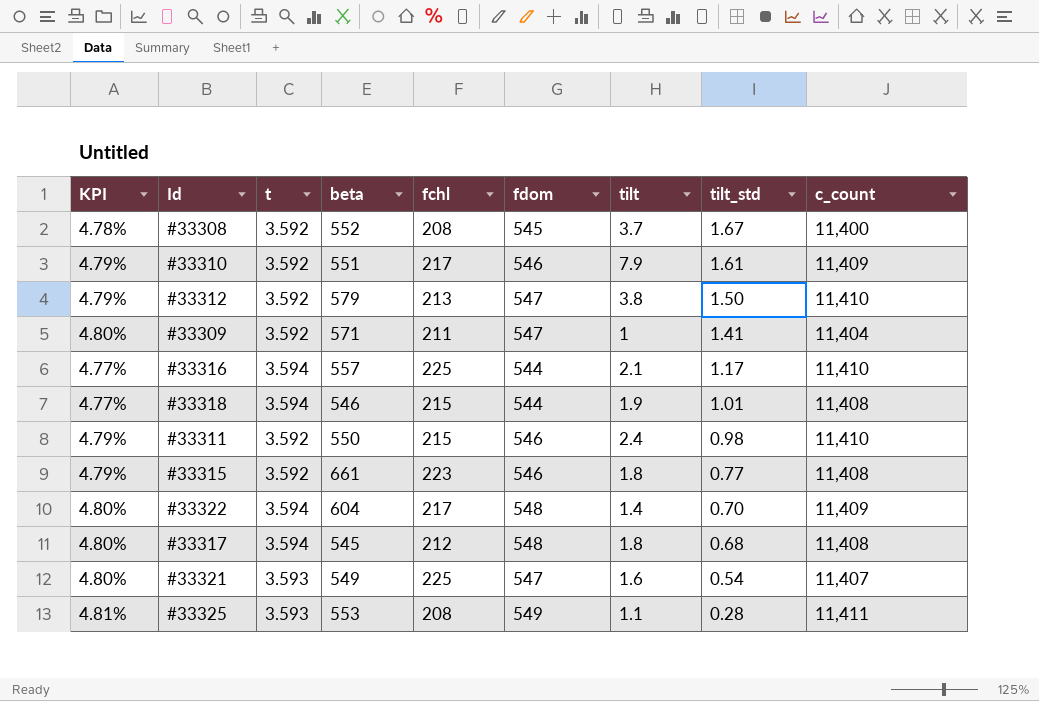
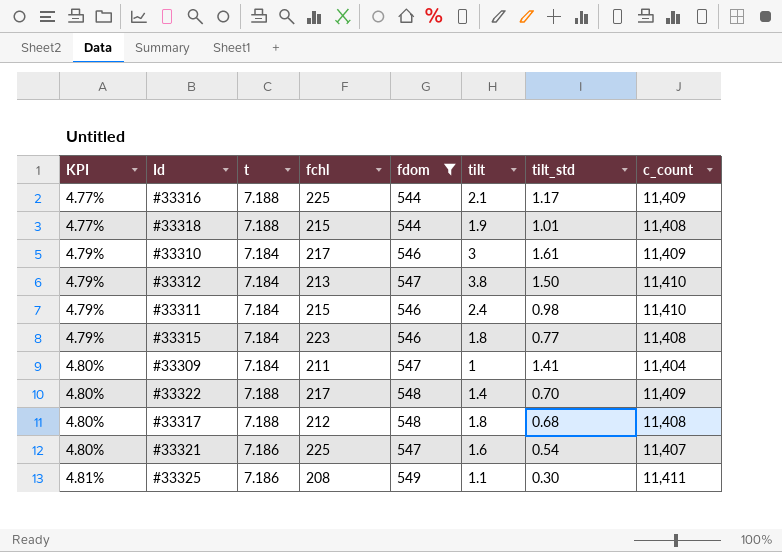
filter: none -> fdom != 545
row order: tilt_std descending -> KPI ascending
column beta | position: 4 -> none
#33316 | t: 3.594 -> 7.188
#33316 | c_count: 11,410 -> 11,409
#33318 | t: 3.594 -> 7.188
#33310 | t: 3.592 -> 7.184
#33310 | tilt: 7.9 -> 3
#33312 | t: 3.592 -> 7.184
#33311 | t: 3.592 -> 7.184
#33315 | t: 3.592 -> 7.184
#33309 | t: 3.592 -> 7.184
#33322 | t: 3.594 -> 7.188
#33317 | t: 3.594 -> 7.188
#33321 | t: 3.593 -> 7.186
#33325 | t: 3.593 -> 7.186
#33325 | tilt_std: 0.28 -> 0.30

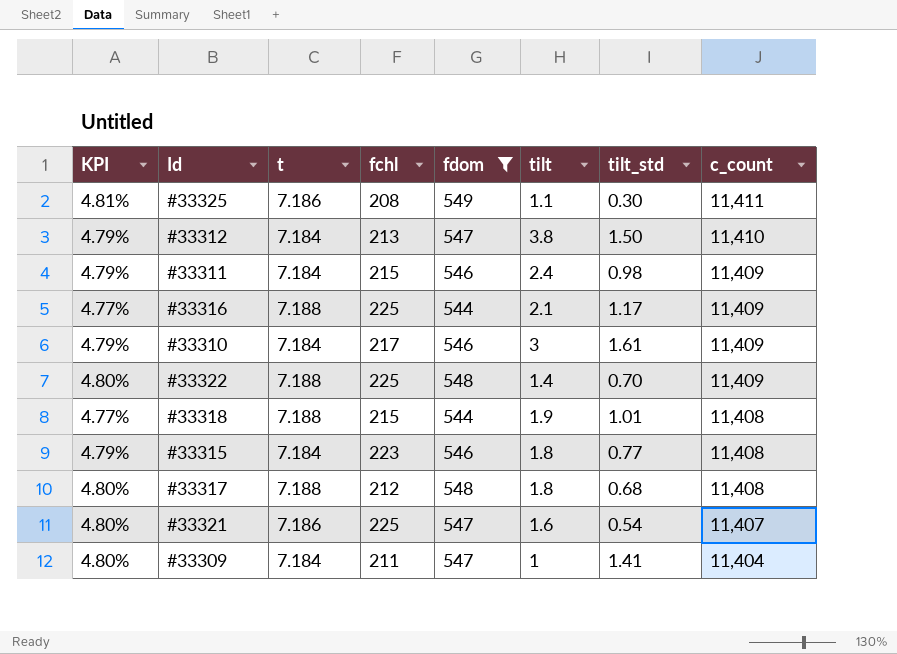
row order: KPI ascending -> c_count descending
#33311 | c_count: 11,410 -> 11,409
#33322 | fchl: 217 -> 225

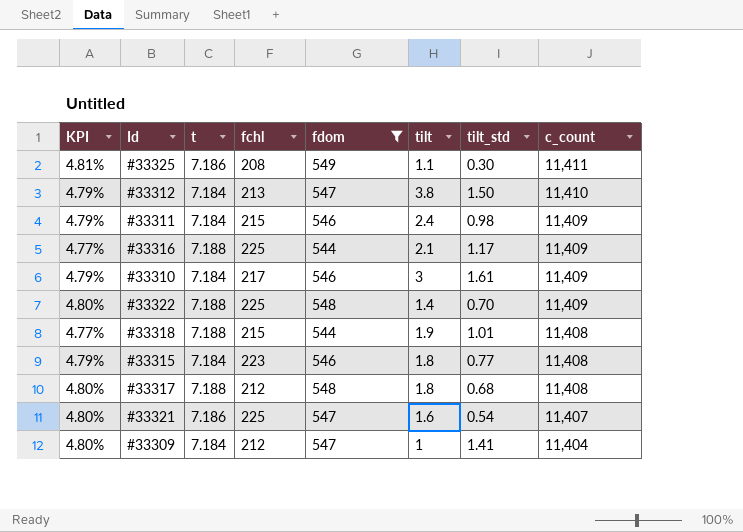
#33309 | fchl: 211 -> 212

